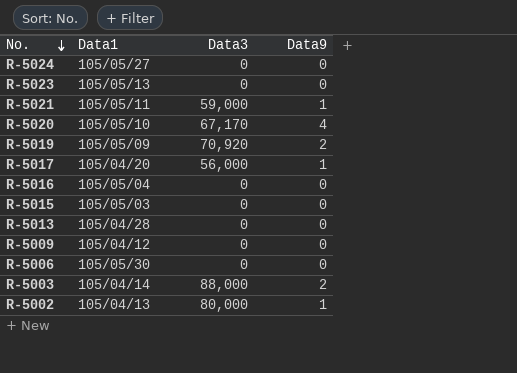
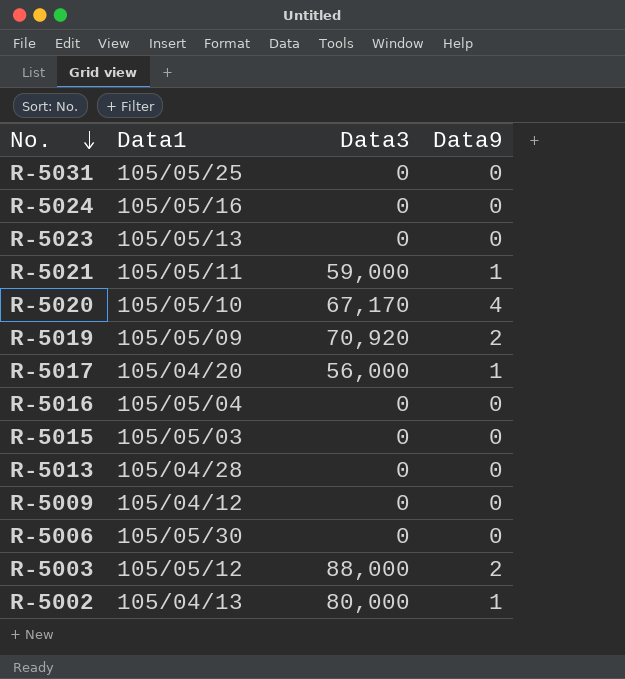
row R-5031: none -> 105/05/25 | 0 | 0
R-5024 | Data1: 105/05/27 -> 105/05/16
R-5003 | Data1: 105/04/14 -> 105/05/12

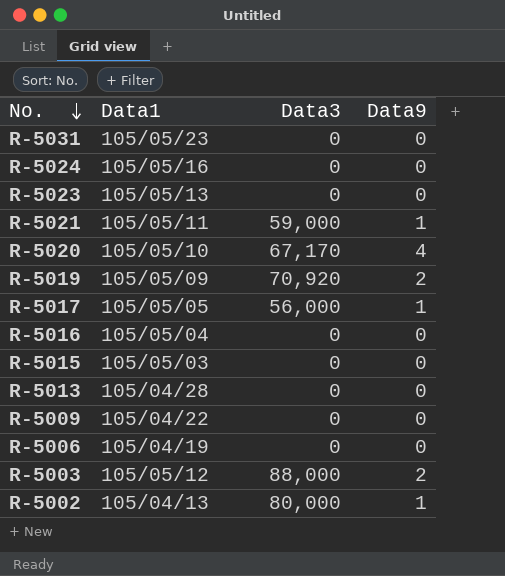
R-5031 | Data1: 105/05/25 -> 105/05/23
R-5017 | Data1: 105/04/20 -> 105/05/05
R-5009 | Data1: 105/04/12 -> 105/04/22
R-5006 | Data1: 105/05/30 -> 105/04/19

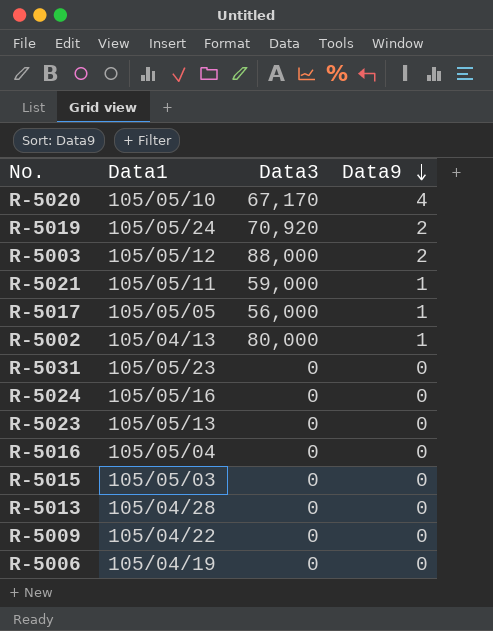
row order: No. descending -> Data9 descending
R-5019 | Data1: 105/05/09 -> 105/05/24

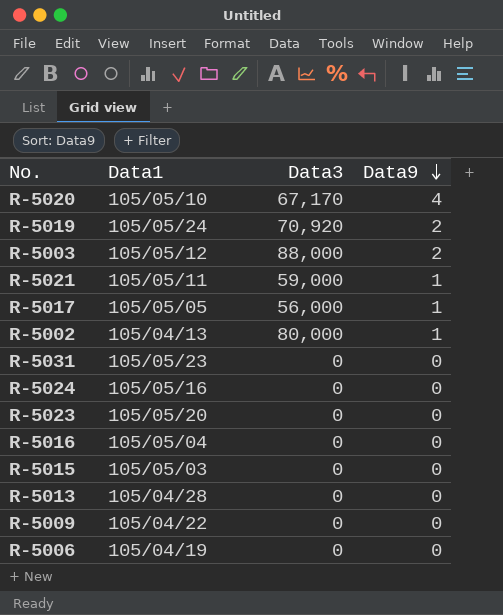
R-5023 | Data1: 105/05/13 -> 105/05/20

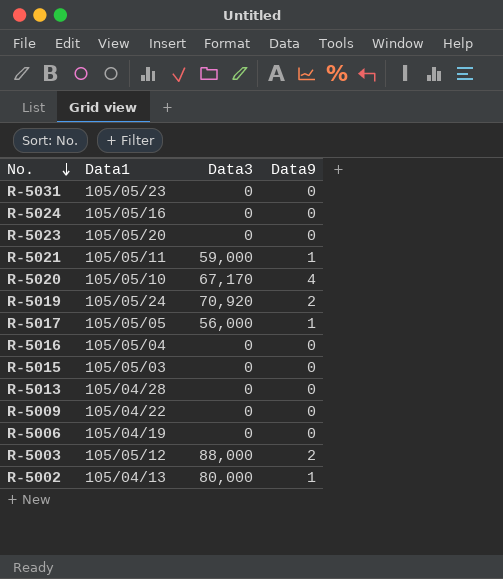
row order: Data9 descending -> No. descending

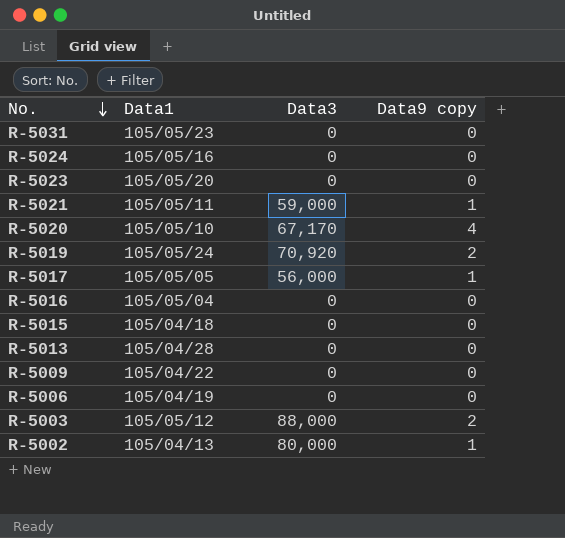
column name: Data9 -> Data9 copy
R-5015 | Data1: 105/05/03 -> 105/04/18

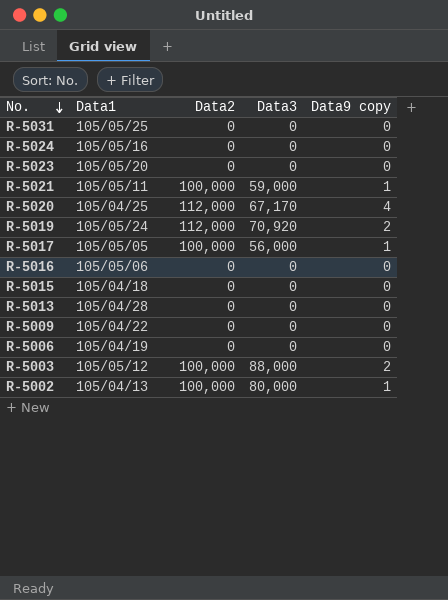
column Data2 | position: none -> 3
R-5031 | Data1: 105/05/23 -> 105/05/25
R-5020 | Data1: 105/05/10 -> 105/04/25
R-5016 | Data1: 105/05/04 -> 105/05/06

